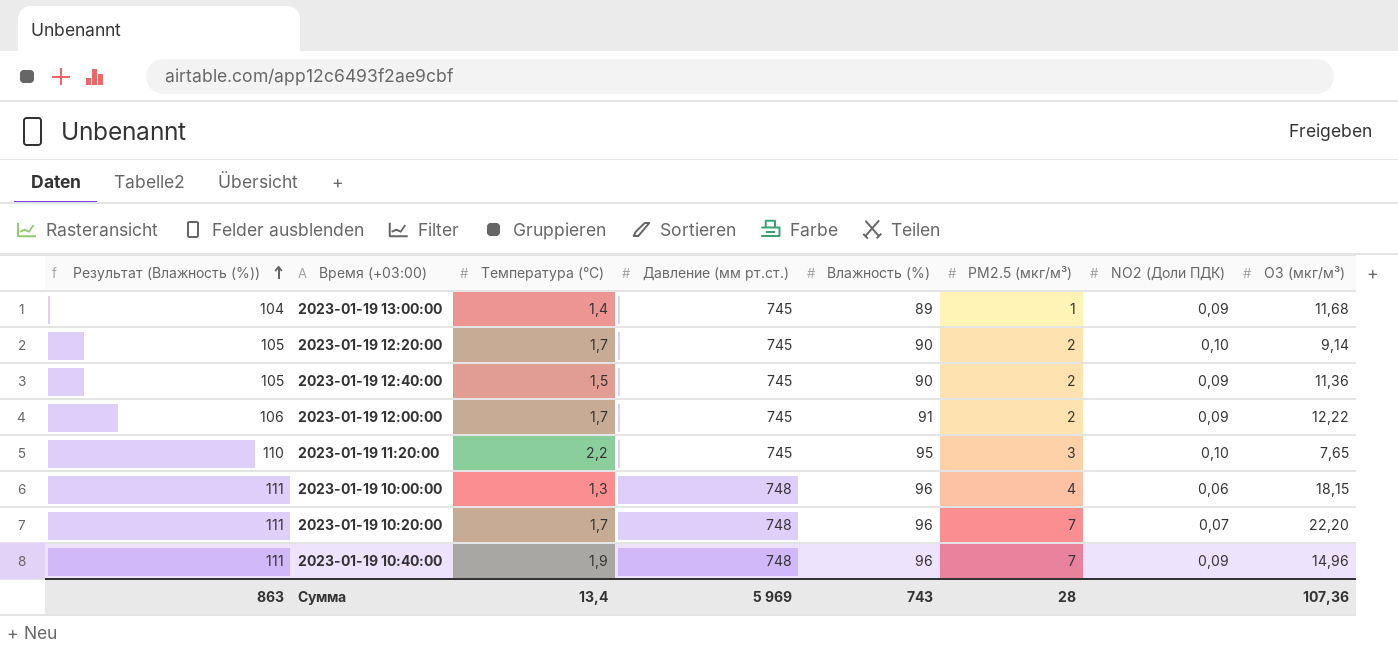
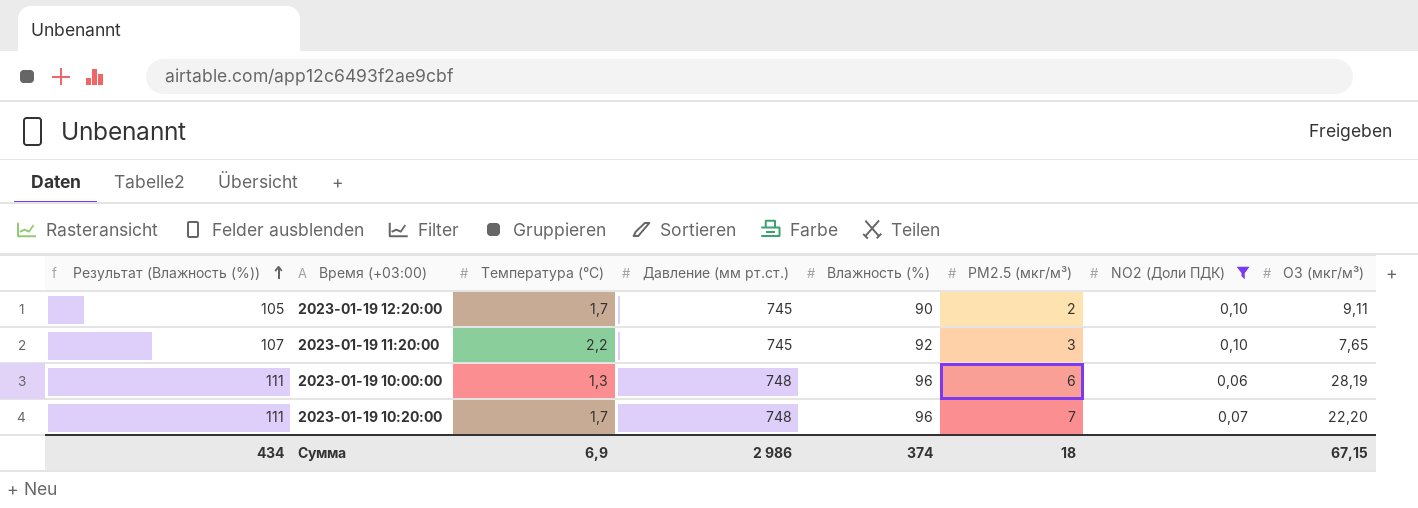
filter: none -> NO2 (Доли ПДК) != 0,09
2023-01-19 12:20:00 | O3 (мкг/м³): 9,14 -> 9,11
2023-01-19 11:20:00 | Результат (Влажность (%)): 110 -> 107
2023-01-19 11:20:00 | Влажность (%): 95 -> 92
2023-01-19 10:00:00 | PM2.5 (мкг/м³): 4 -> 6
2023-01-19 10:00:00 | O3 (мкг/м³): 18,15 -> 28,19
Сумма | Результат (Влажность (%)): 863 -> 434
Сумма | Температура (°C): 13,4 -> 6,9
Сумма | Давление (мм рт.ст.): 5 969 -> 2 986
Сумма | Влажность (%): 743 -> 374
Сумма | PM2.5 (мкг/м³): 28 -> 18
Сумма | O3 (мкг/м³): 107,36 -> 67,15

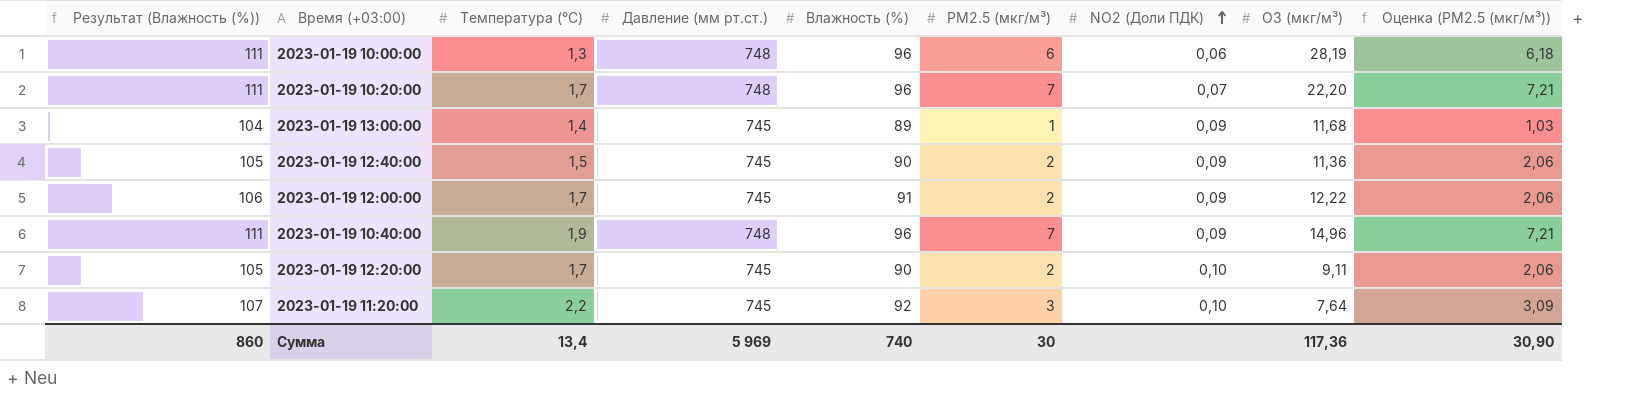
filter: NO2 (Доли ПДК) != 0,09 -> none
row order: Результат (Влажность (%)) ascending -> NO2 (Доли ПДК) ascending
column Оценка (PM2.5 (мкг/м³)) | formula: none -> [PM2.5 (мкг/м³)] * 1,03
2023-01-19 11:20:00 | O3 (мкг/м³): 7,65 -> 7,64
Сумма | Результат (Влажность (%)): 434 -> 860
Сумма | Температура (°C): 6,9 -> 13,4
Сумма | Давление (мм рт.ст.): 2 986 -> 5 969
Сумма | Влажность (%): 374 -> 740
Сумма | PM2.5 (мкг/м³): 18 -> 30
Сумма | O3 (мкг/м³): 67,15 -> 117,36

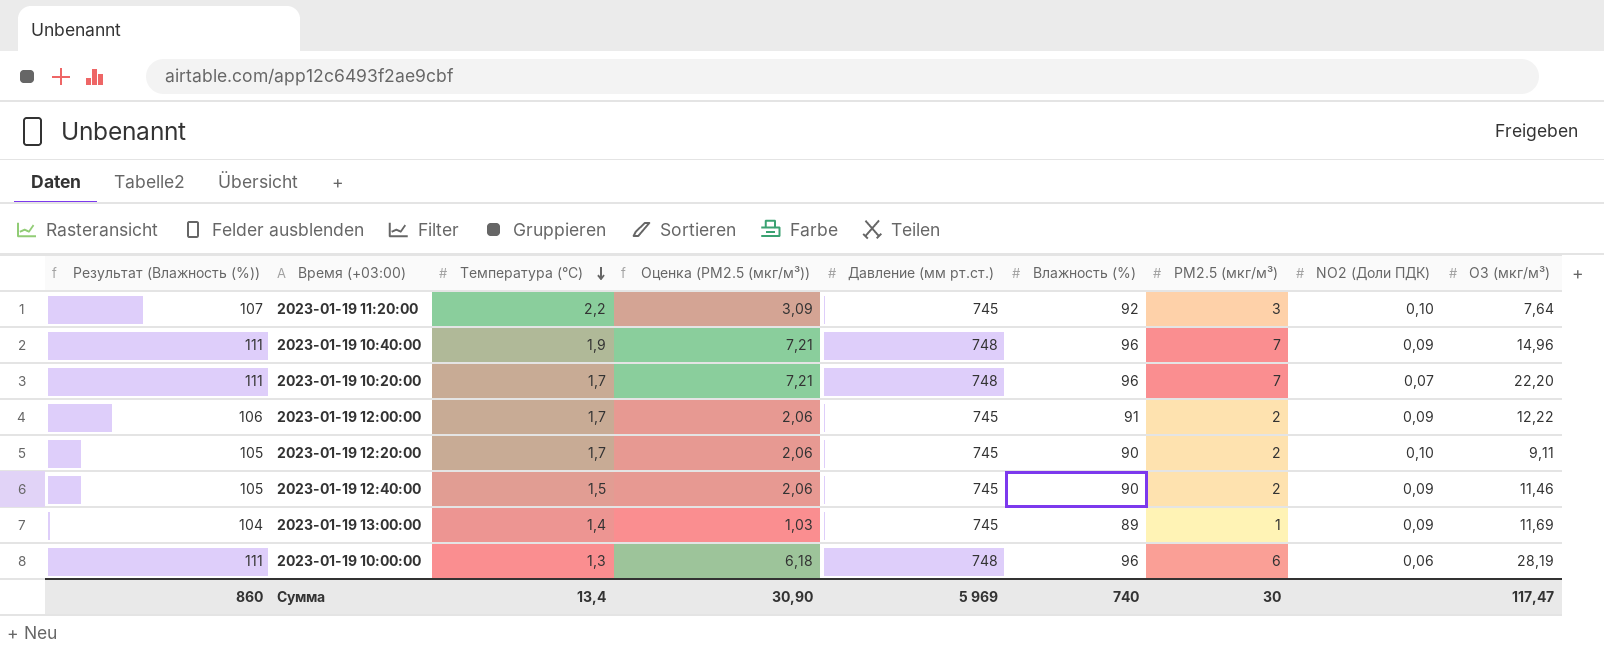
row order: NO2 (Доли ПДК) ascending -> Температура (°C) descending
column Оценка (PM2.5 (мкг/м³)) | position: 9 -> 4
2023-01-19 12:40:00 | O3 (мкг/м³): 11,36 -> 11,46
2023-01-19 13:00:00 | O3 (мкг/м³): 11,68 -> 11,69
Сумма | O3 (мкг/м³): 117,36 -> 117,47

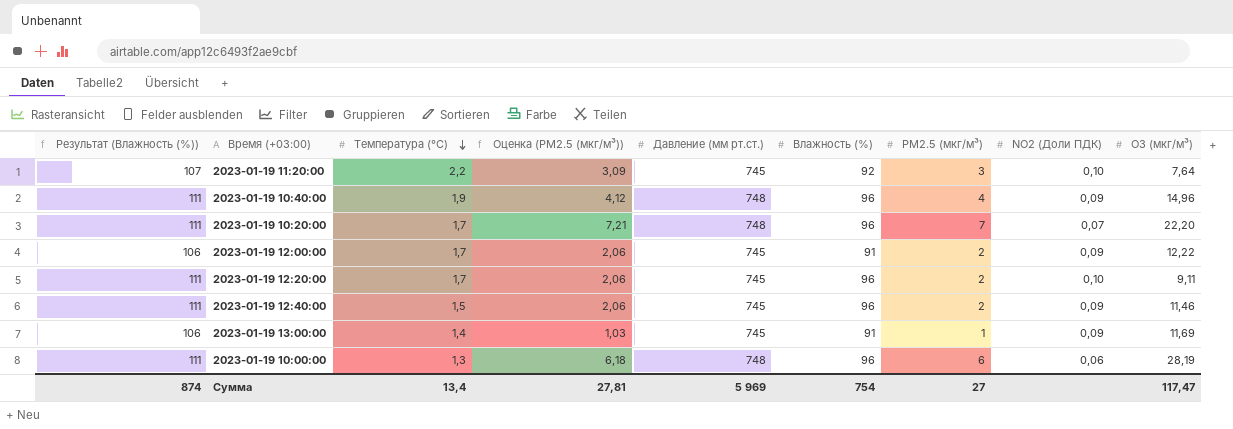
2023-01-19 10:40:00 | Оценка (PM2.5 (мкг/м³)): 7,21 -> 4,12
2023-01-19 10:40:00 | PM2.5 (мкг/м³): 7 -> 4
2023-01-19 12:20:00 | Результат (Влажность (%)): 105 -> 111
2023-01-19 12:20:00 | Влажность (%): 90 -> 96
2023-01-19 12:40:00 | Результат (Влажность (%)): 105 -> 111
2023-01-19 12:40:00 | Влажность (%): 90 -> 96
2023-01-19 13:00:00 | Результат (Влажность (%)): 104 -> 106
2023-01-19 13:00:00 | Влажность (%): 89 -> 91
Сумма | Результат (Влажность (%)): 860 -> 874
Сумма | Оценка (PM2.5 (мкг/м³)): 30,90 -> 27,81
Сумма | Влажность (%): 740 -> 754
Сумма | PM2.5 (мкг/м³): 30 -> 27

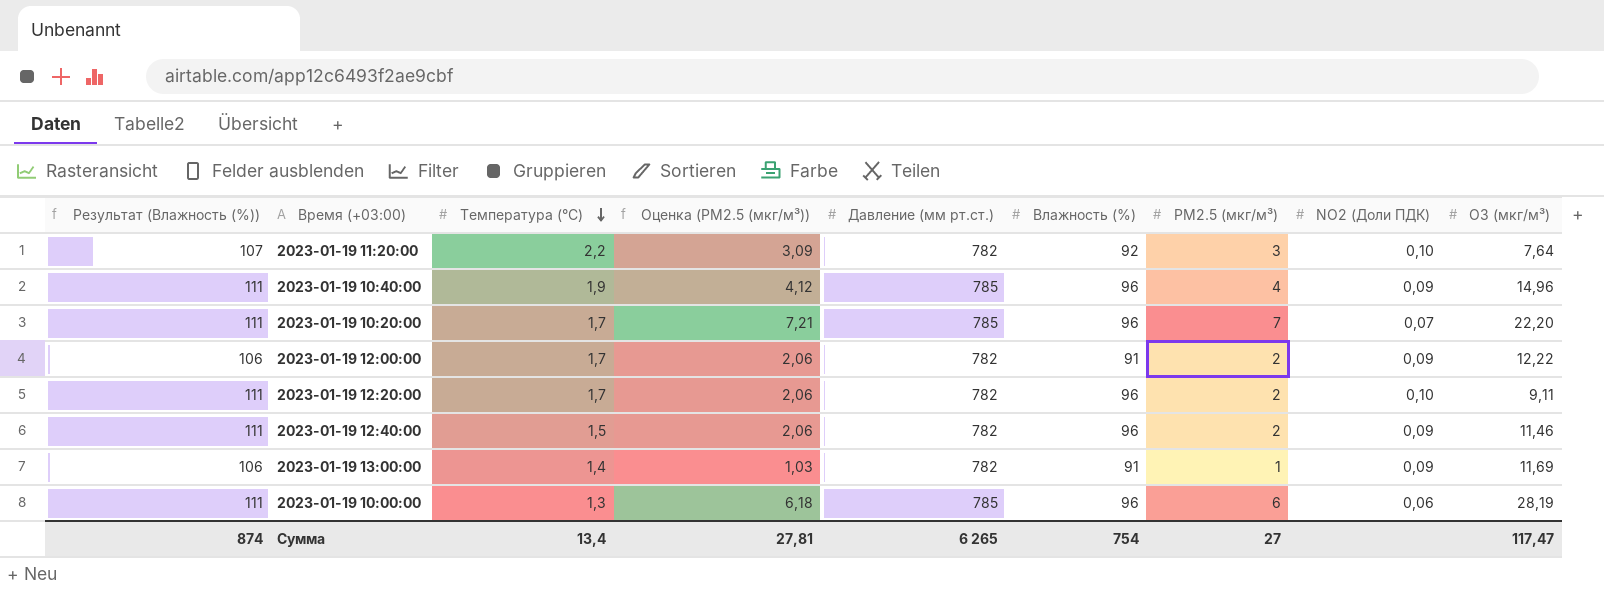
2023-01-19 11:20:00 | Давление (мм рт.ст.): 745 -> 782
2023-01-19 10:40:00 | Давление (мм рт.ст.): 748 -> 785
2023-01-19 10:20:00 | Давление (мм рт.ст.): 748 -> 785
2023-01-19 12:00:00 | Давление (мм рт.ст.): 745 -> 782
2023-01-19 12:20:00 | Давление (мм рт.ст.): 745 -> 782
2023-01-19 12:40:00 | Давление (мм рт.ст.): 745 -> 782
2023-01-19 13:00:00 | Давление (мм рт.ст.): 745 -> 782
2023-01-19 10:00:00 | Давление (мм рт.ст.): 748 -> 785
Сумма | Давление (мм рт.ст.): 5 969 -> 6 265

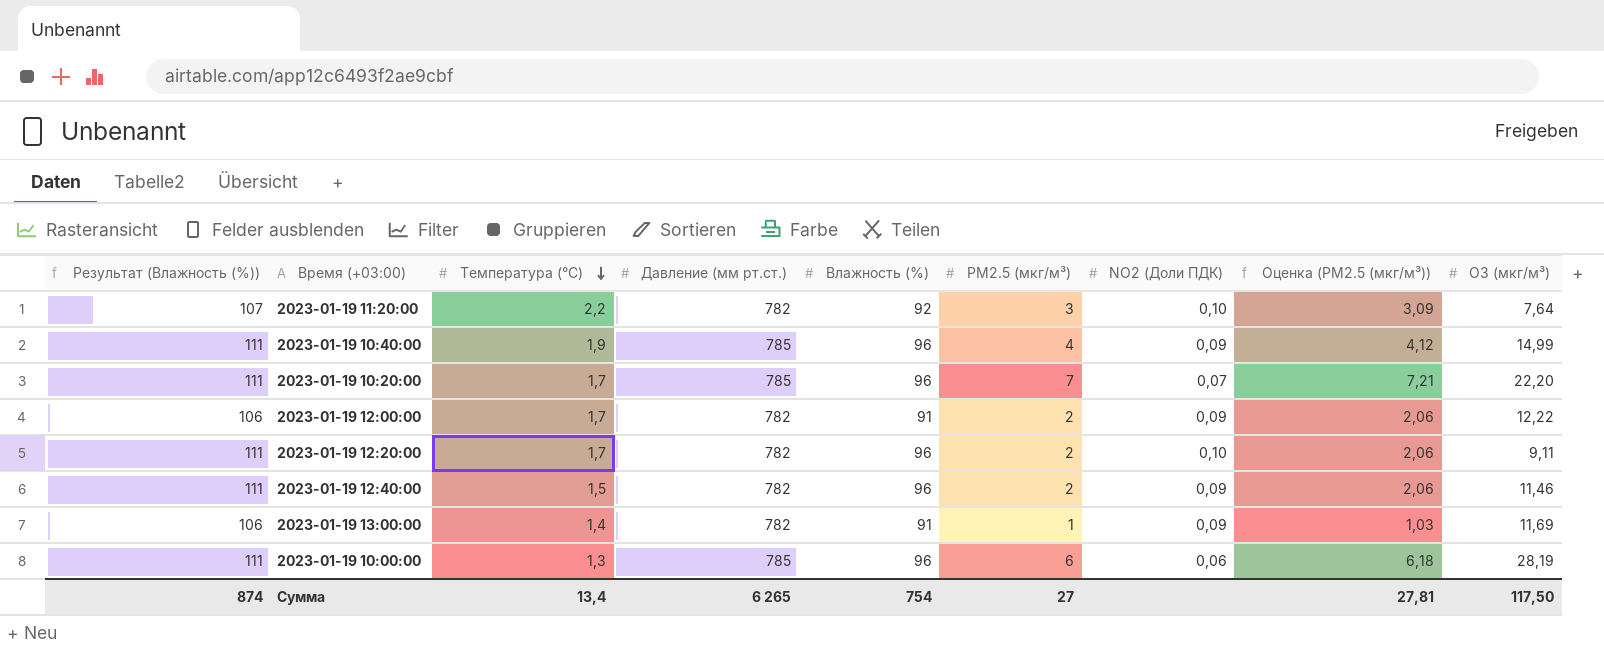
column Оценка (PM2.5 (мкг/м³)) | position: 4 -> 8
2023-01-19 10:40:00 | O3 (мкг/м³): 14,96 -> 14,99
Сумма | O3 (мкг/м³): 117,47 -> 117,50

